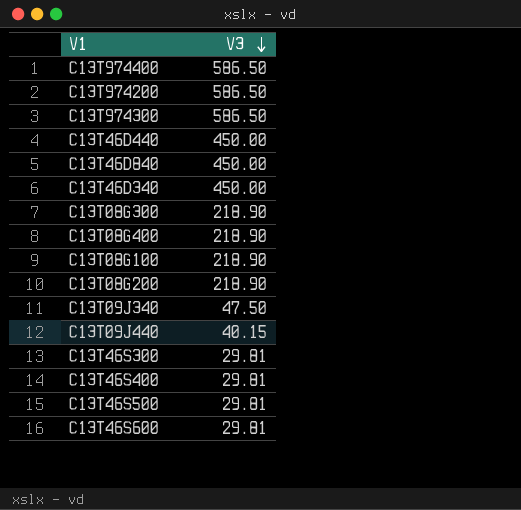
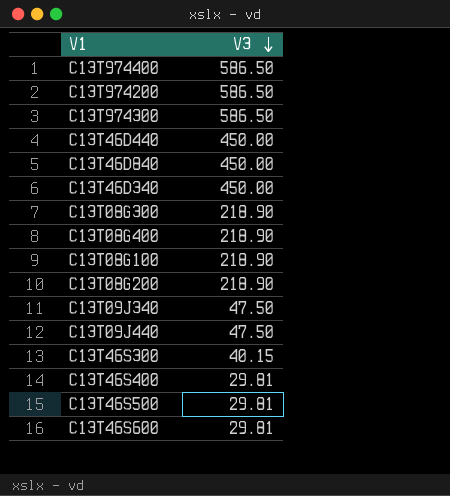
C13T09J440 | V3: 40.15 -> 47.50
C13T46S300 | V3: 29.81 -> 40.15

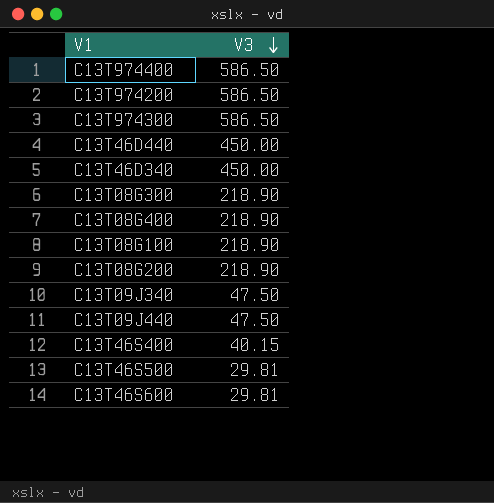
row C13T46D840: 450.00 -> none
row C13T46S300: 40.15 -> none
C13T46S400 | V3: 29.81 -> 40.15

